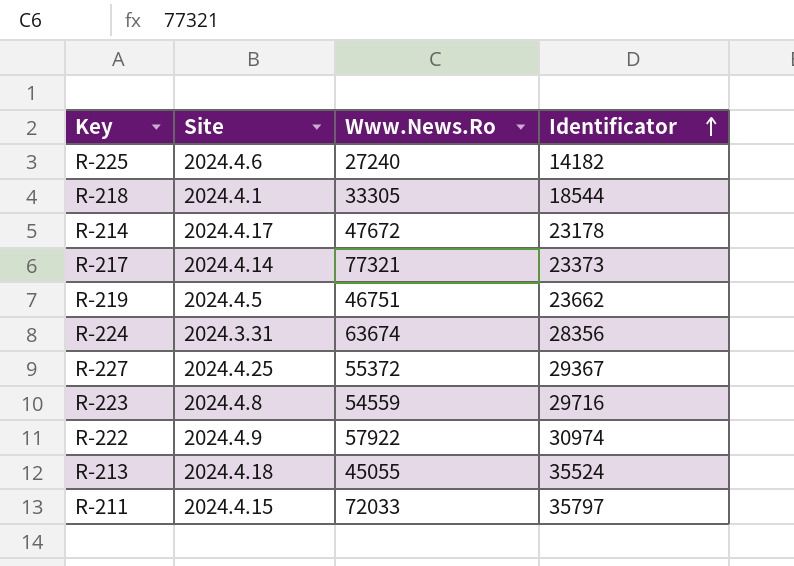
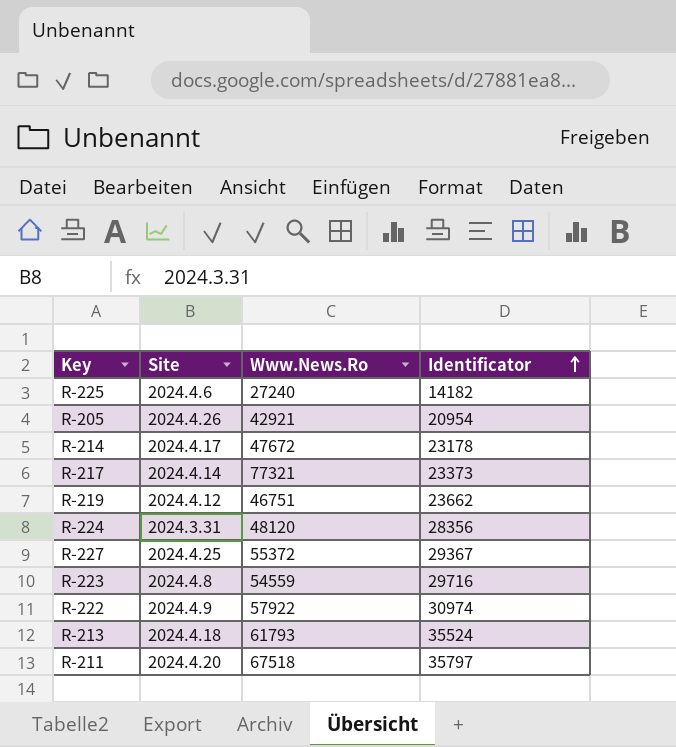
row R-218: 2024.4.1 | 33305 | 18544 -> none
row R-205: none -> 2024.4.26 | 42921 | 20954
R-219 | Site: 2024.4.5 -> 2024.4.12
R-224 | Www.News.Ro: 63674 -> 48120
R-213 | Www.News.Ro: 45055 -> 61793
R-211 | Site: 2024.4.15 -> 2024.4.20
R-211 | Www.News.Ro: 72033 -> 67518

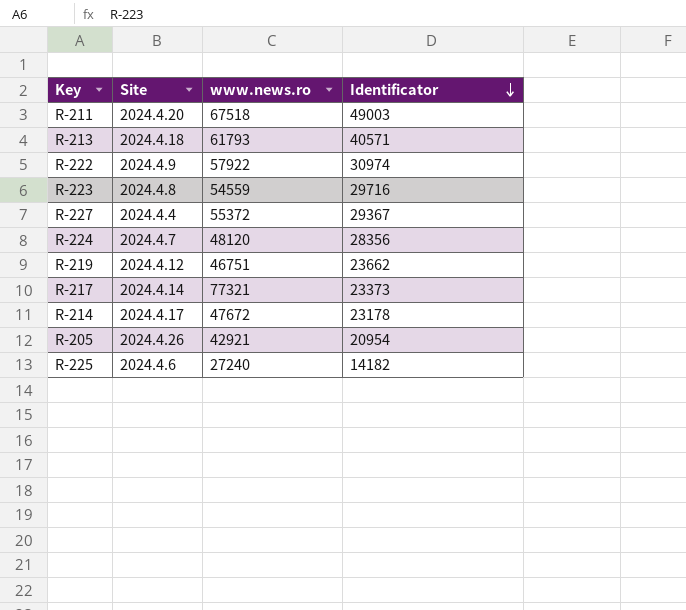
row order: Identificator ascending -> Identificator descending
column name: Www.News.Ro -> www.news.ro
R-211 | Identificator: 35797 -> 49003
R-213 | Identificator: 35524 -> 40571
R-227 | Site: 2024.4.25 -> 2024.4.4
R-224 | Site: 2024.3.31 -> 2024.4.7

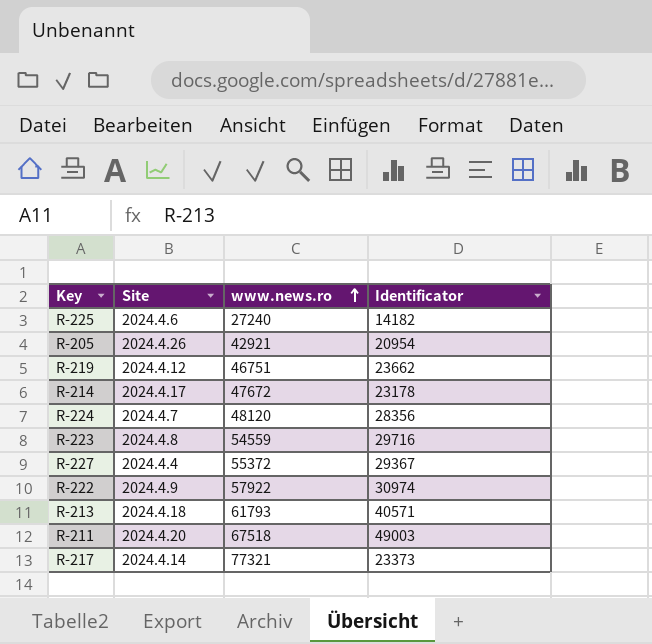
row order: Identificator descending -> www.news.ro ascending

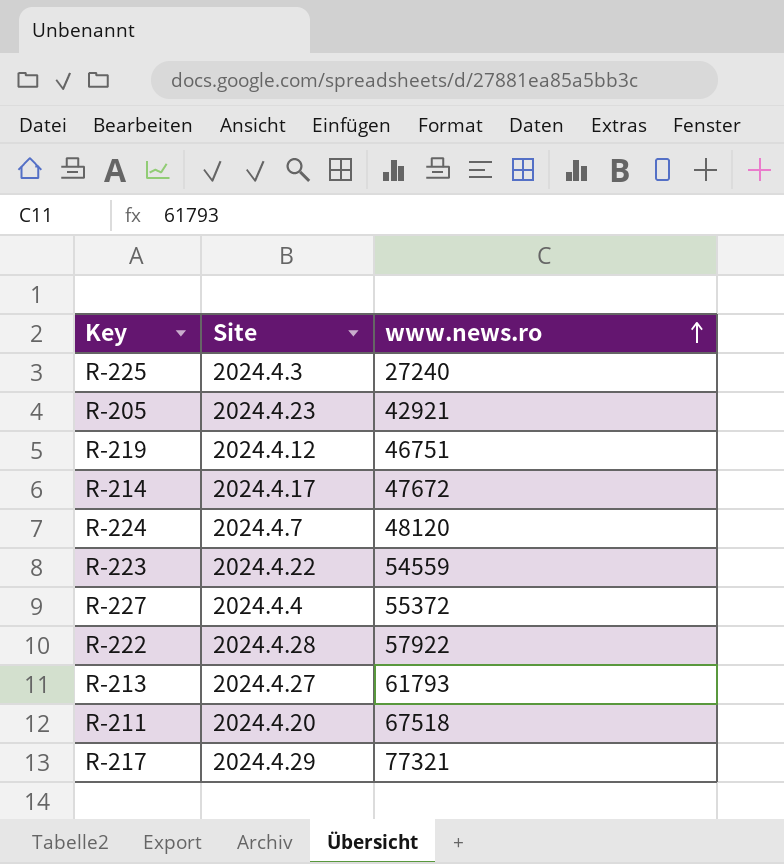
column Identificator | position: 4 -> none
R-225 | Site: 2024.4.6 -> 2024.4.3
R-205 | Site: 2024.4.26 -> 2024.4.23
R-223 | Site: 2024.4.8 -> 2024.4.22
R-222 | Site: 2024.4.9 -> 2024.4.28
R-213 | Site: 2024.4.18 -> 2024.4.27
R-217 | Site: 2024.4.14 -> 2024.4.29

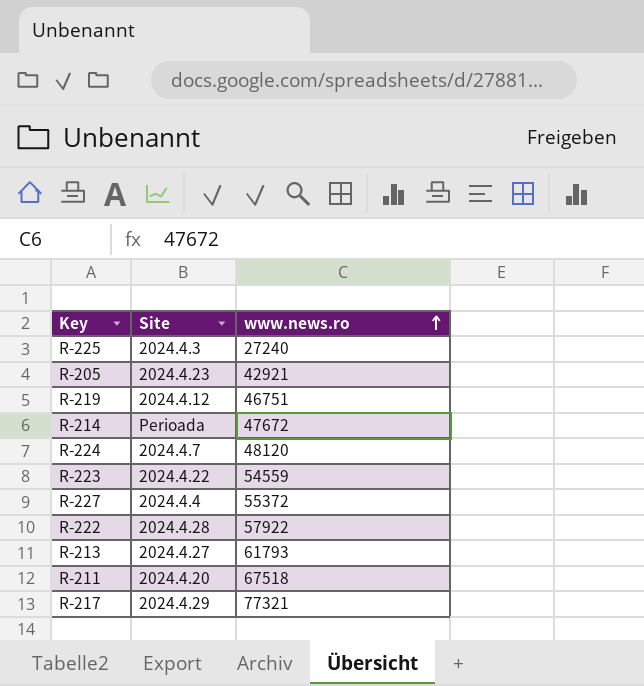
R-214 | Site: 2024.4.17 -> Perioada

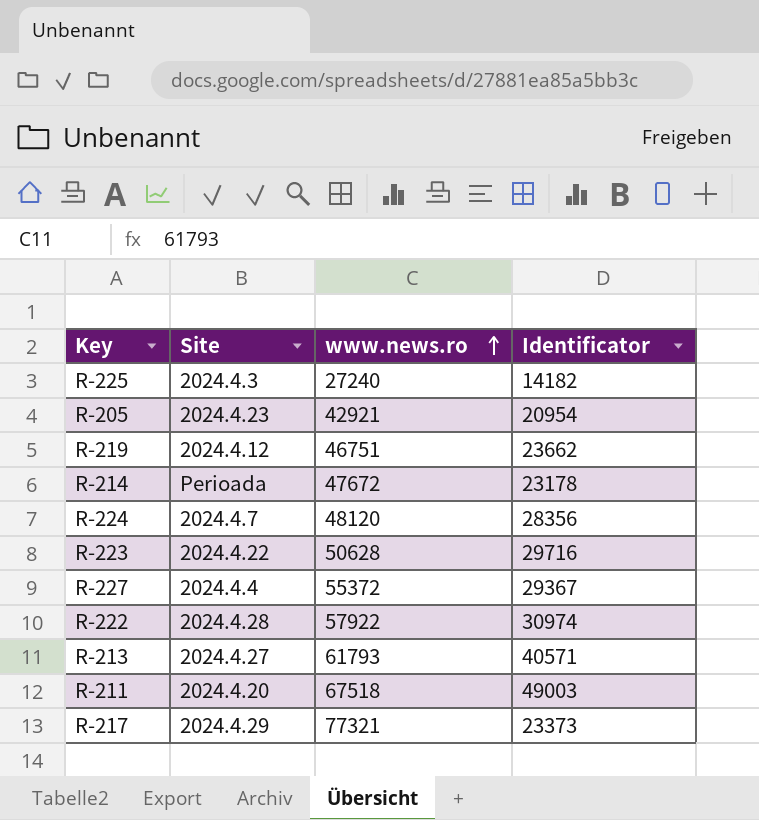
column Identificator | position: none -> 4
R-223 | www.news.ro: 54559 -> 50628

